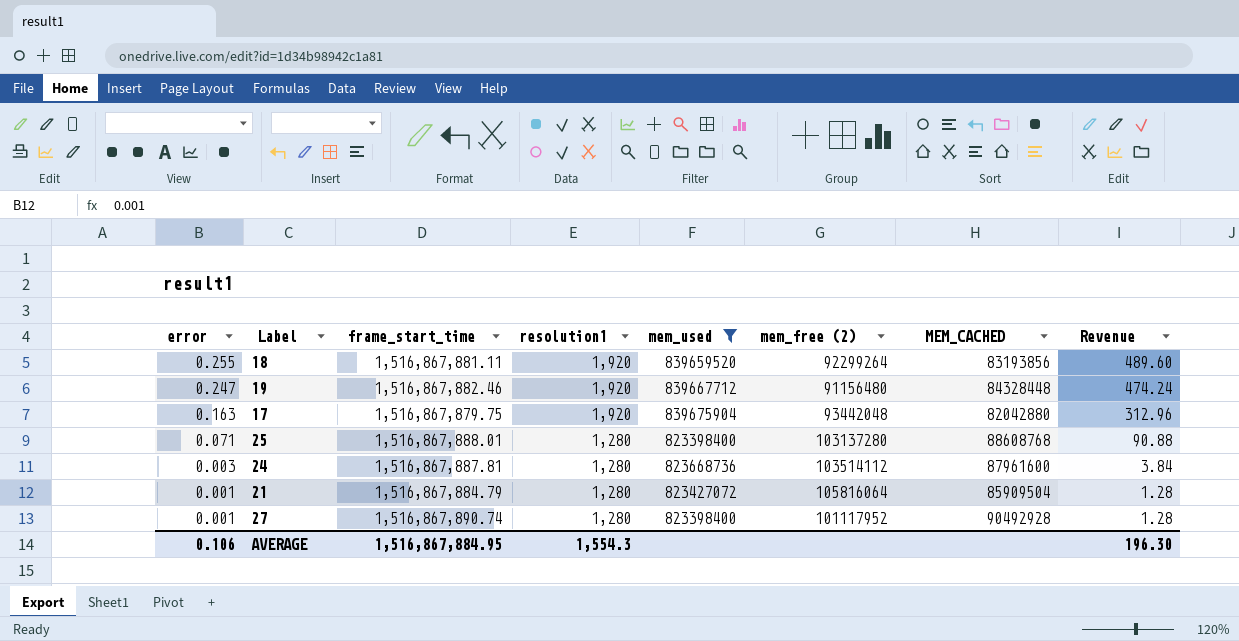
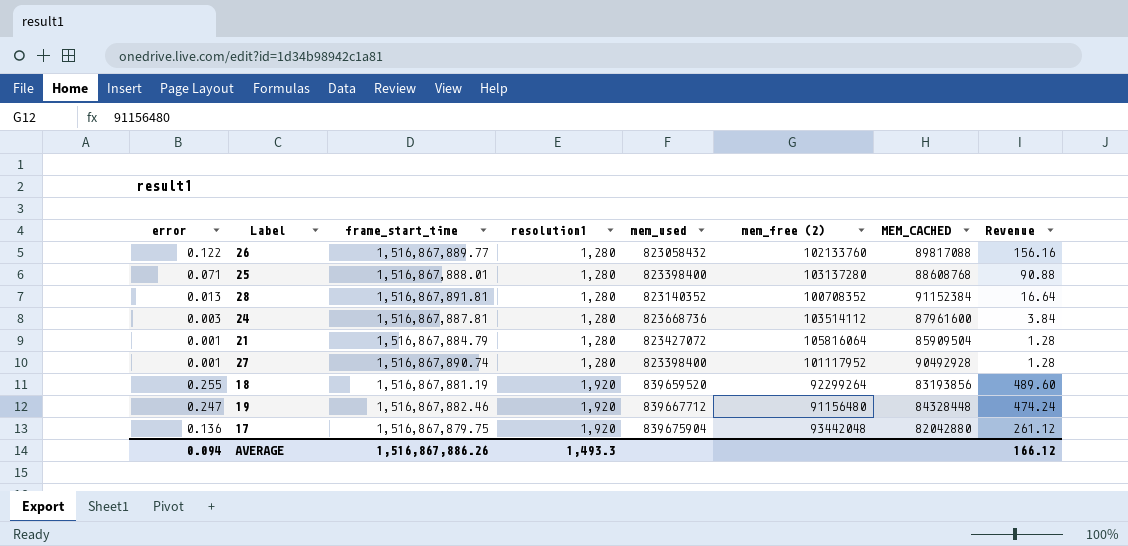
filter: mem_used >= 823398400 -> none
row order: error descending -> resolution1 ascending
18 | frame_start_time: 1,516,867,881.11 -> 1,516,867,881.19
17 | error: 0.163 -> 0.136
17 | Revenue: 312.96 -> 261.12
AVERAGE | error: 0.106 -> 0.094
AVERAGE | frame_start_time: 1,516,867,884.95 -> 1,516,867,886.26
AVERAGE | resolution1: 1,554.3 -> 1,493.3
AVERAGE | Revenue: 196.30 -> 166.12

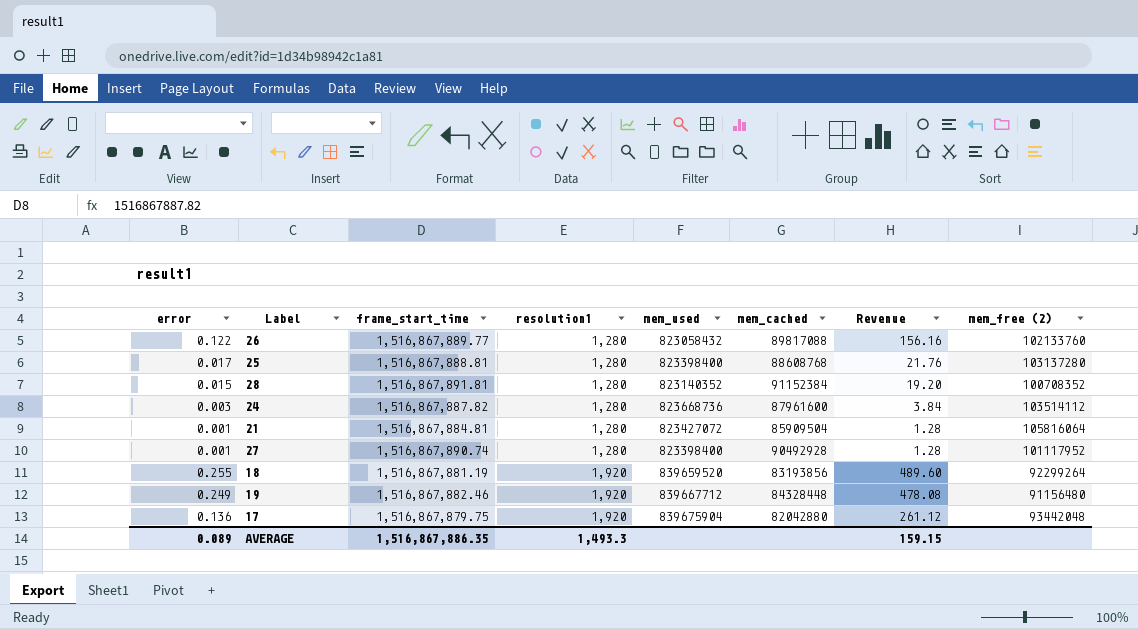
column name: MEM_CACHED -> mem_cached
column mem_free (2) | position: 6 -> 8
25 | error: 0.071 -> 0.017
25 | frame_start_time: 1,516,867,888.01 -> 1,516,867,888.81
25 | Revenue: 90.88 -> 21.76
28 | error: 0.013 -> 0.015
28 | Revenue: 16.64 -> 19.20
24 | frame_start_time: 1,516,867,887.81 -> 1,516,867,887.82
21 | frame_start_time: 1,516,867,884.79 -> 1,516,867,884.81
19 | error: 0.247 -> 0.249
19 | Revenue: 474.24 -> 478.08
AVERAGE | error: 0.094 -> 0.089
AVERAGE | frame_start_time: 1,516,867,886.26 -> 1,516,867,886.35
AVERAGE | Revenue: 166.12 -> 159.15

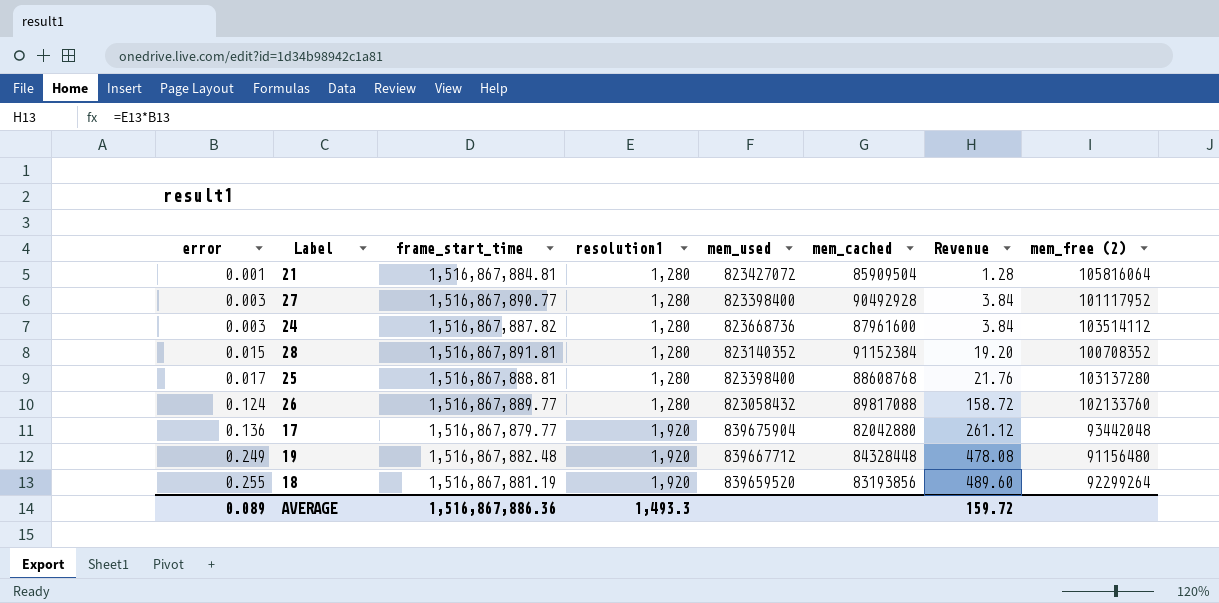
row order: resolution1 ascending -> error ascending
27 | error: 0.001 -> 0.003
27 | frame_start_time: 1,516,867,890.74 -> 1,516,867,890.77
27 | Revenue: 1.28 -> 3.84
26 | error: 0.122 -> 0.124
26 | Revenue: 156.16 -> 158.72
17 | frame_start_time: 1,516,867,879.75 -> 1,516,867,879.77
19 | frame_start_time: 1,516,867,882.46 -> 1,516,867,882.48
AVERAGE | frame_start_time: 1,516,867,886.35 -> 1,516,867,886.36
AVERAGE | Revenue: 159.15 -> 159.72

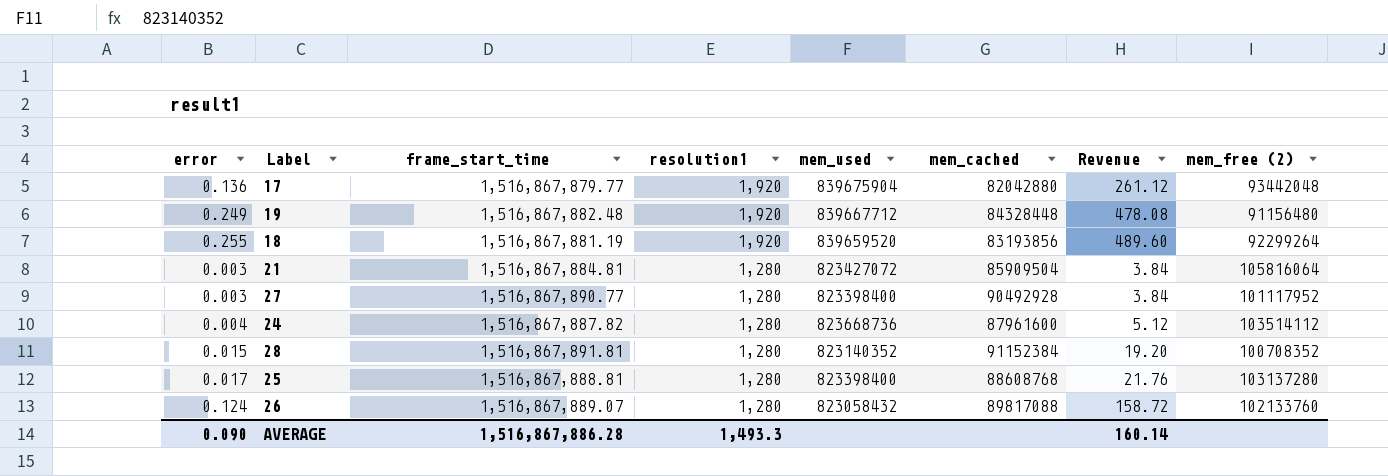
row order: error ascending -> resolution1 descending
21 | error: 0.001 -> 0.003
21 | Revenue: 1.28 -> 3.84
24 | error: 0.003 -> 0.004
24 | Revenue: 3.84 -> 5.12
26 | frame_start_time: 1,516,867,889.77 -> 1,516,867,889.07
AVERAGE | error: 0.089 -> 0.090
AVERAGE | frame_start_time: 1,516,867,886.36 -> 1,516,867,886.28
AVERAGE | Revenue: 159.72 -> 160.14

